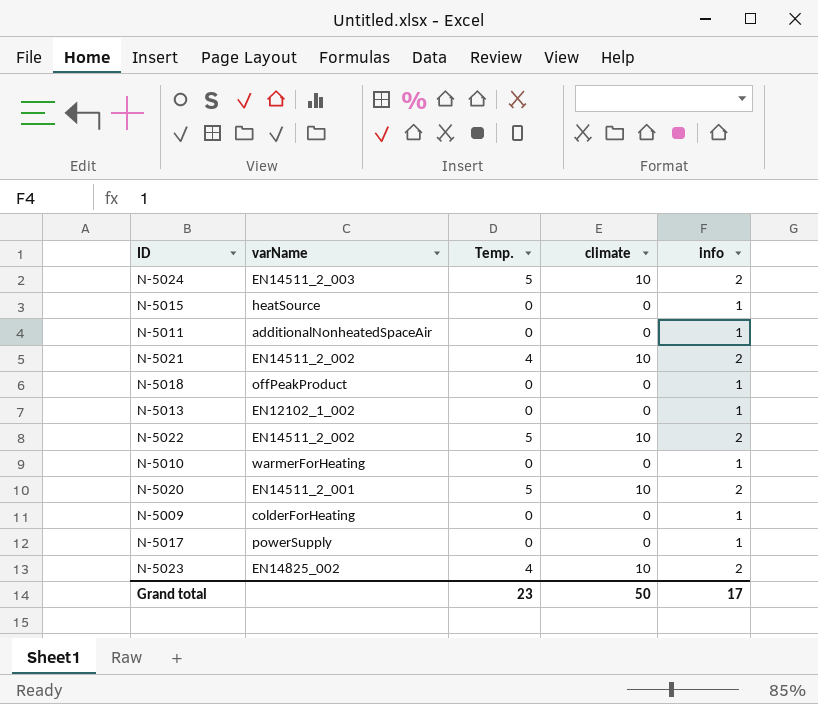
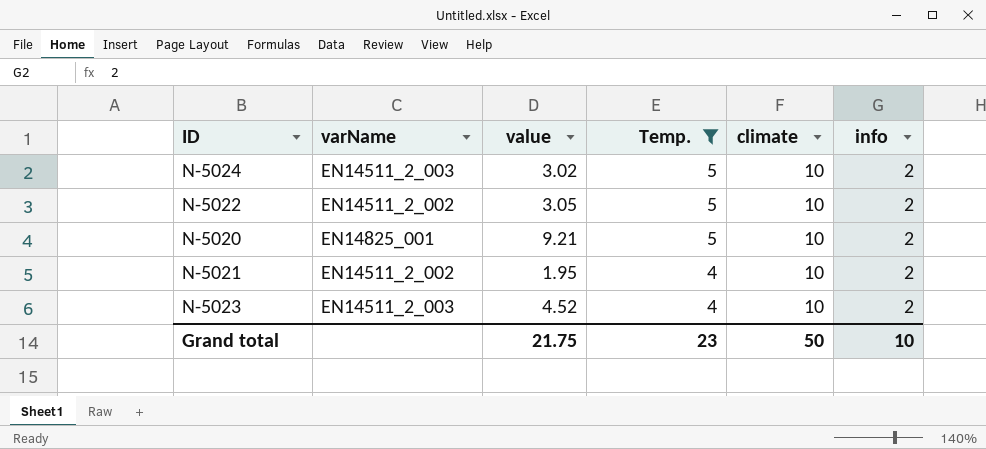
filter: none -> Temp. != 0
row order: none -> Temp. descending
column value | position: none -> 3
N-5020 | varName: EN14511_2_001 -> EN14825_001
N-5023 | varName: EN14825_002 -> EN14511_2_003
Grand total | info: 17 -> 10

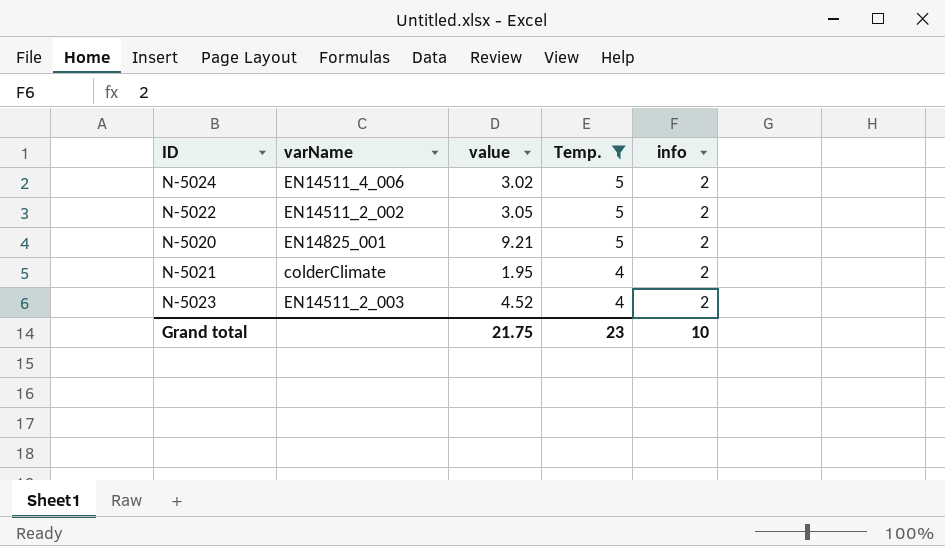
column climate | position: 5 -> none
N-5024 | varName: EN14511_2_003 -> EN14511_4_006
N-5021 | varName: EN14511_2_002 -> colderClimate

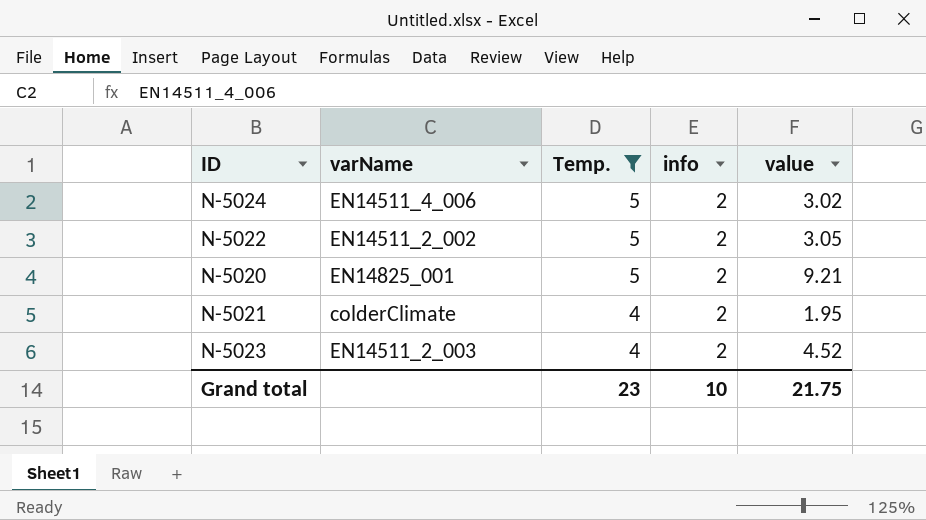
column value | position: 3 -> 5

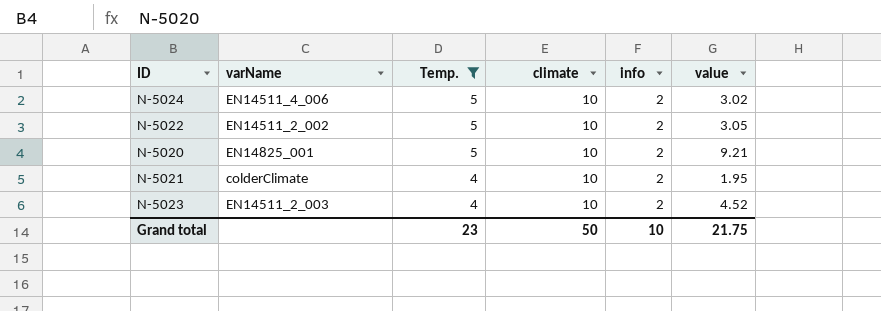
column climate | position: none -> 4

